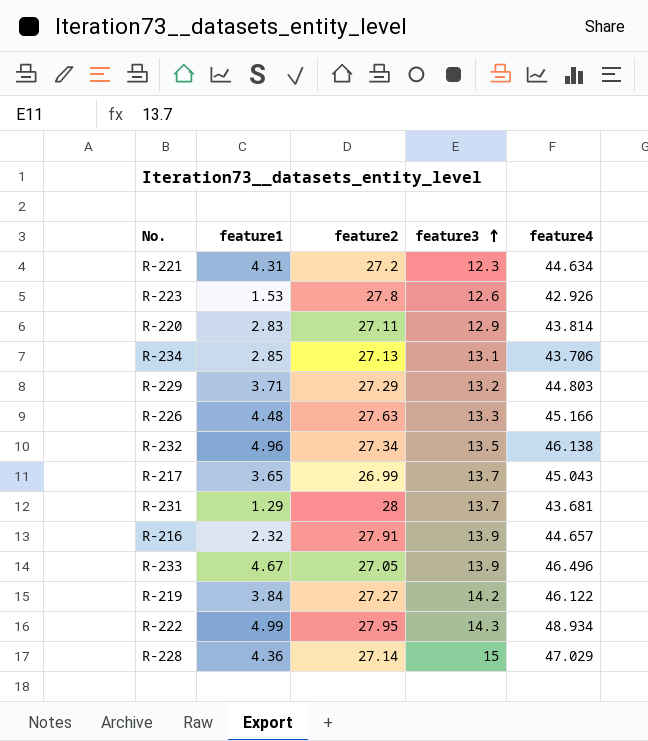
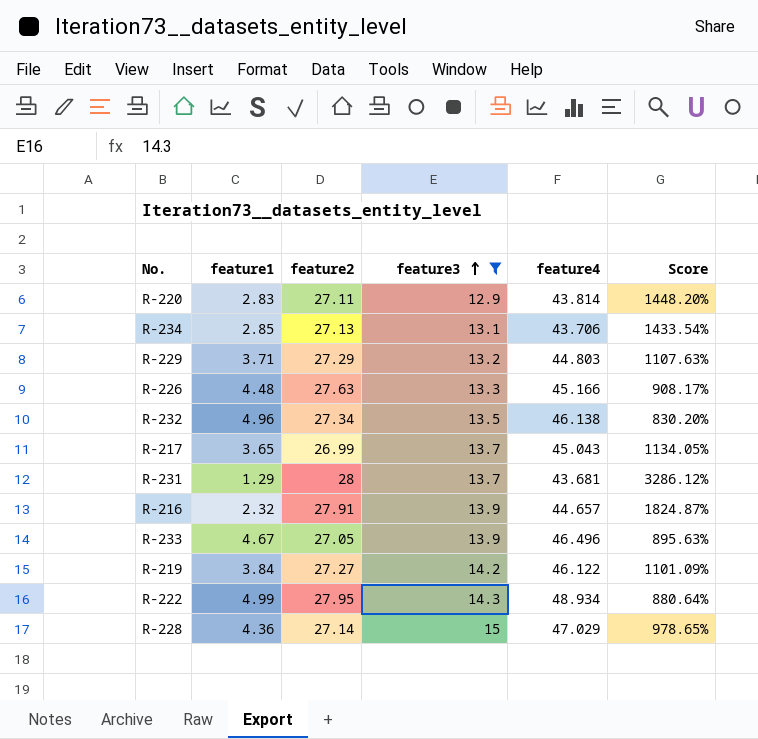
filter: none -> feature3 >= 12.9
column Score | formula: none -> ([feature4] - [feature1]) / [feature1]

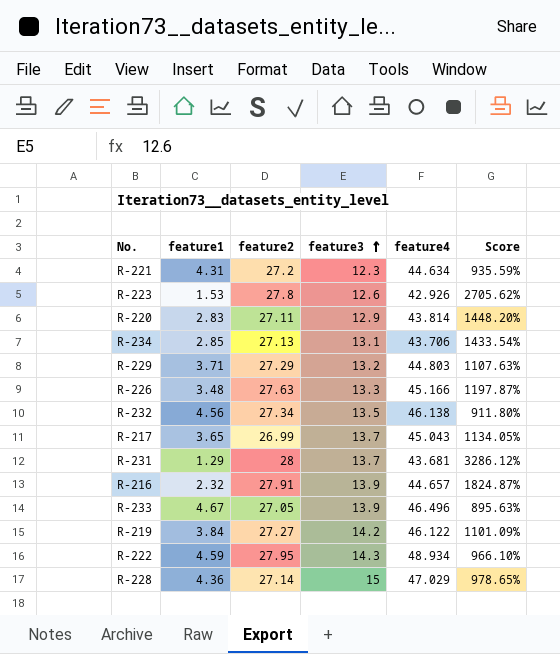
filter: feature3 >= 12.9 -> none
R-226 | feature1: 4.48 -> 3.48
R-226 | Score: 908.17% -> 1197.87%
R-232 | feature1: 4.96 -> 4.56
R-232 | Score: 830.20% -> 911.80%
R-222 | feature1: 4.99 -> 4.59
R-222 | Score: 880.64% -> 966.10%

